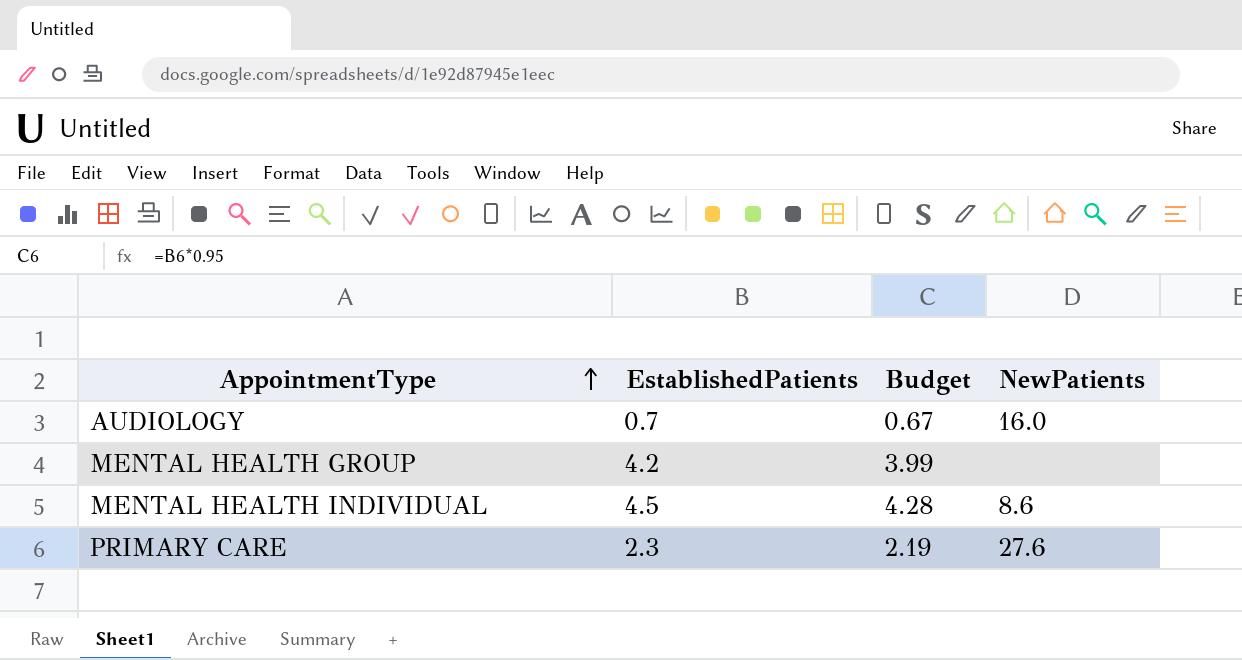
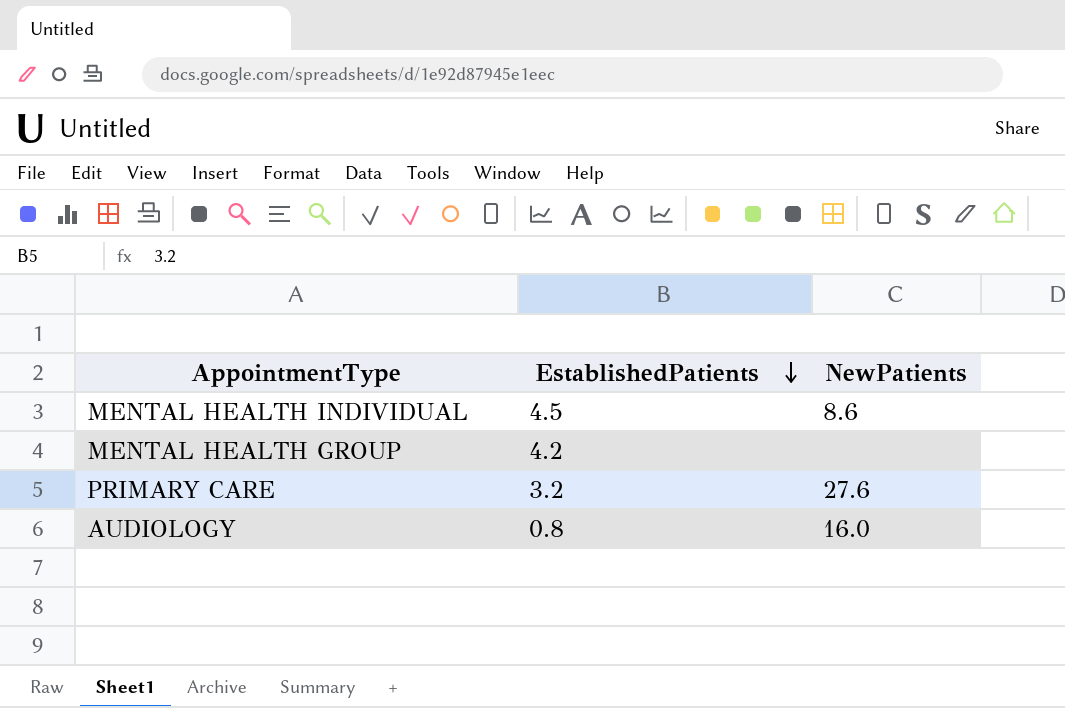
row order: AppointmentType ascending -> EstablishedPatients descending
column Budget | formula: [EstablishedPatients] * 0.95 -> none
PRIMARY CARE | EstablishedPatients: 2.3 -> 3.2
AUDIOLOGY | EstablishedPatients: 0.7 -> 0.8

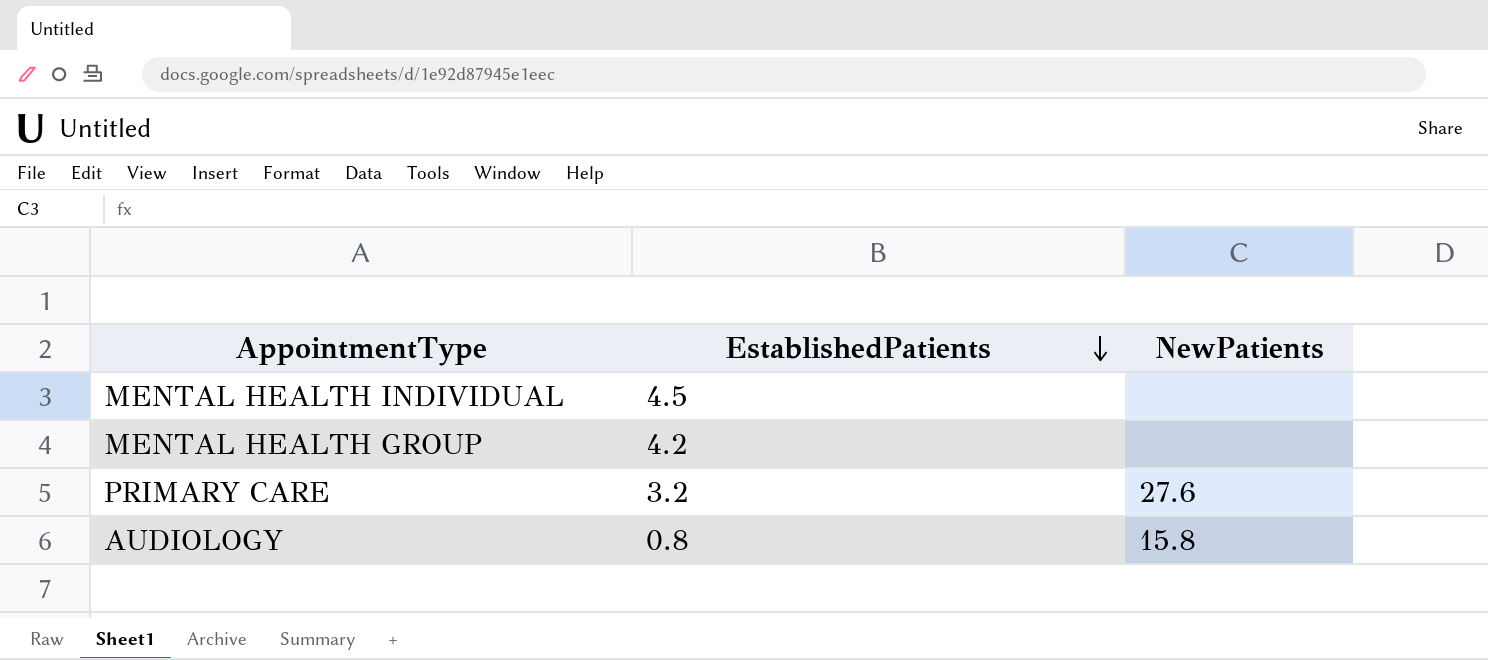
MENTAL HEALTH INDIVIDUAL | NewPatients: 8.6 -> none
AUDIOLOGY | NewPatients: 16.0 -> 15.8

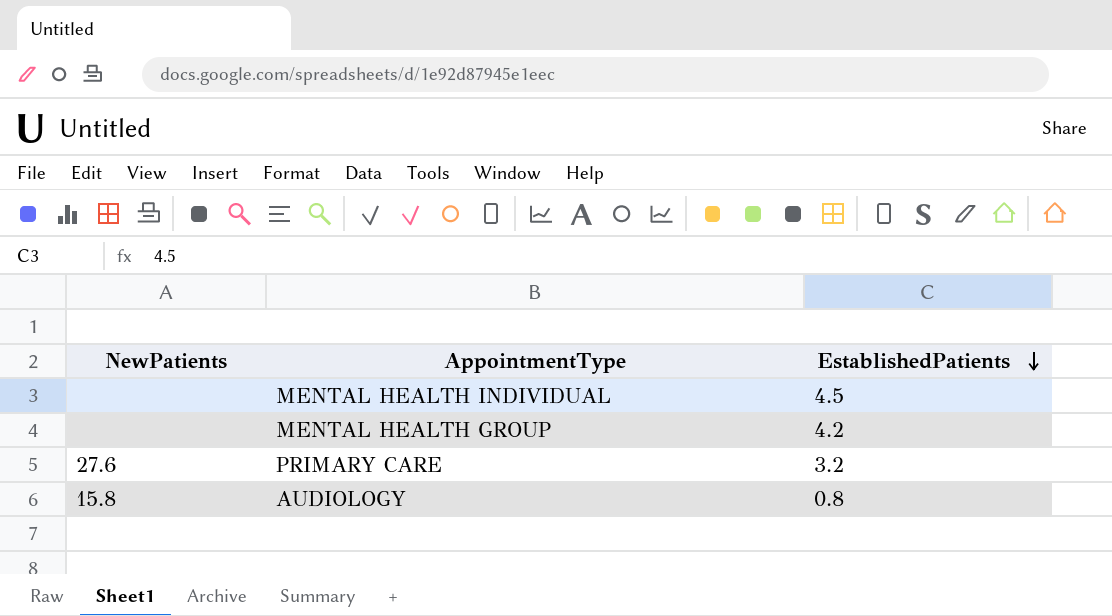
column NewPatients | position: 3 -> 1

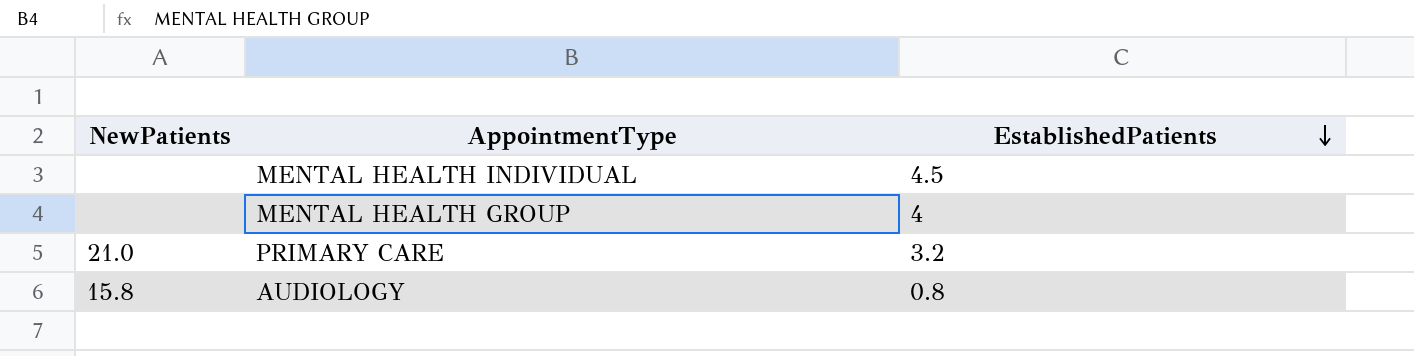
MENTAL HEALTH GROUP | EstablishedPatients: 4.2 -> 4
PRIMARY CARE | NewPatients: 27.6 -> 21.0

